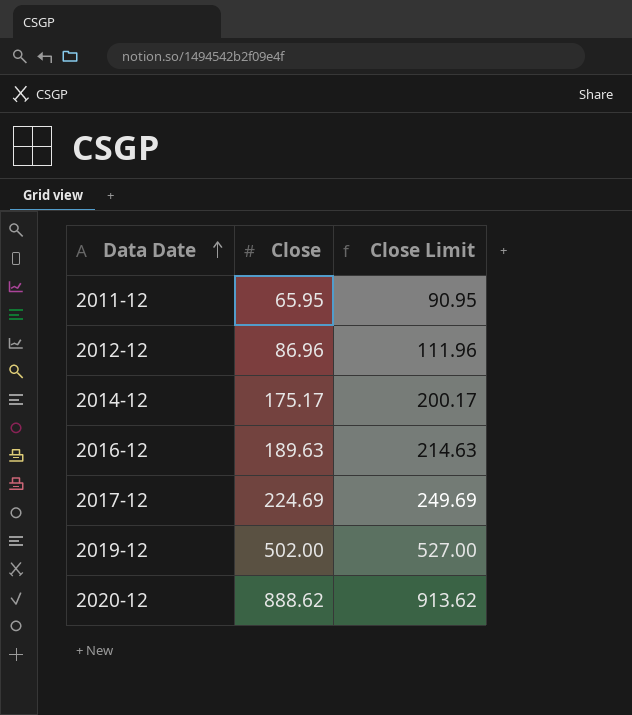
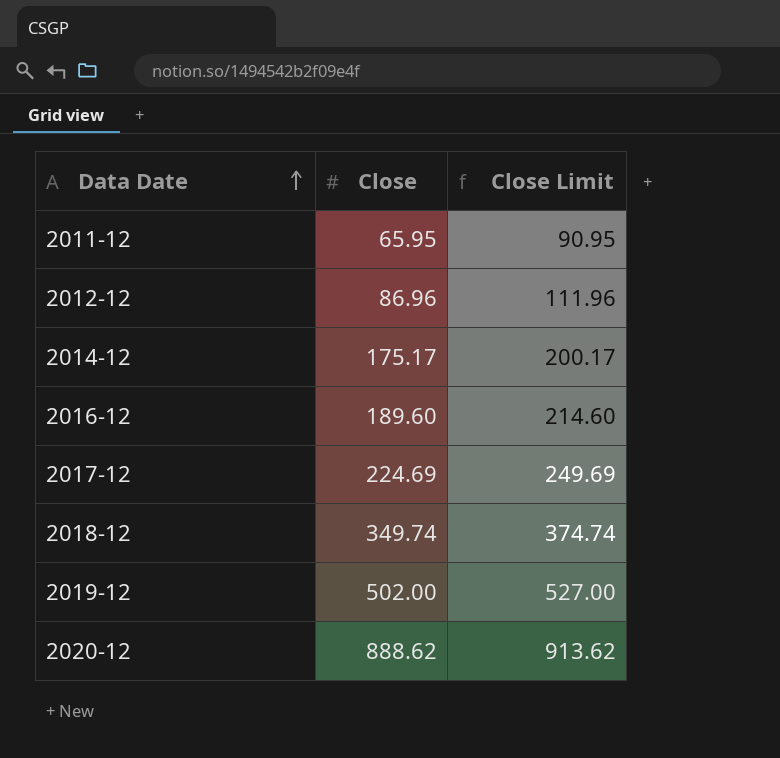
2016-12 | Close: 189.63 -> 189.60
2016-12 | Close Limit: 214.63 -> 214.60
row 2018-12: none -> 349.74 | 374.74

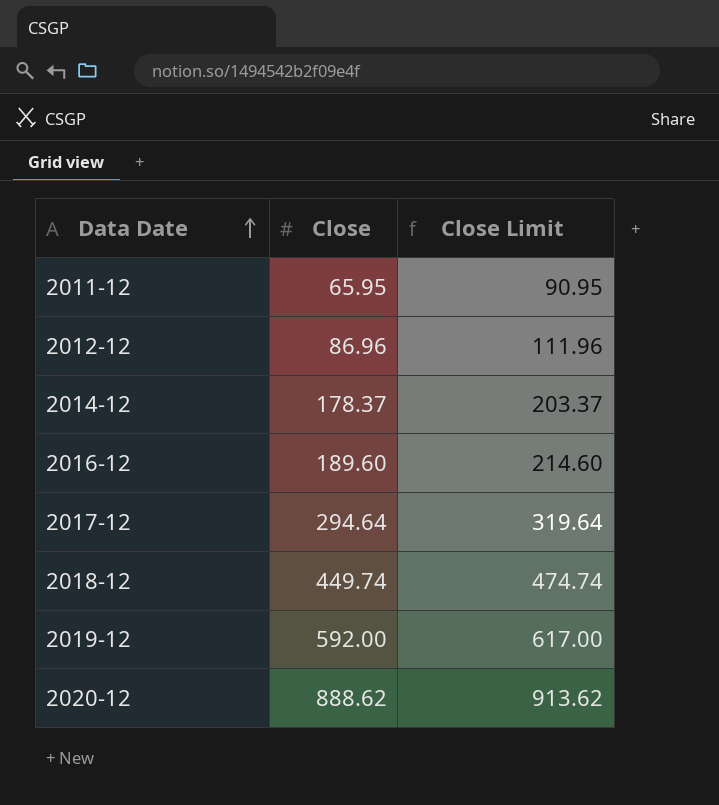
2014-12 | Close: 175.17 -> 178.37
2014-12 | Close Limit: 200.17 -> 203.37
2017-12 | Close: 224.69 -> 294.64
2017-12 | Close Limit: 249.69 -> 319.64
2018-12 | Close: 349.74 -> 449.74
2018-12 | Close Limit: 374.74 -> 474.74
2019-12 | Close: 502.00 -> 592.00
2019-12 | Close Limit: 527.00 -> 617.00

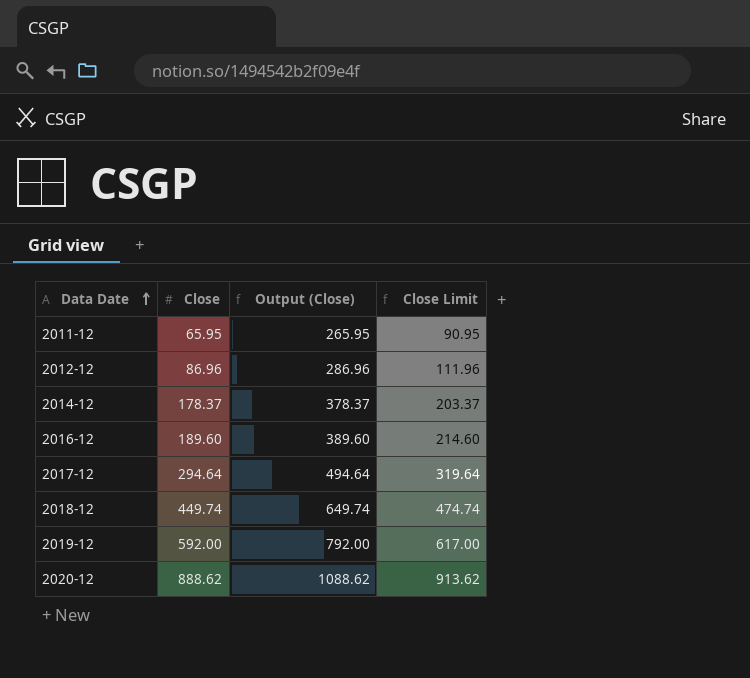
column Output (Close) | formula: none -> [Close] + 200

